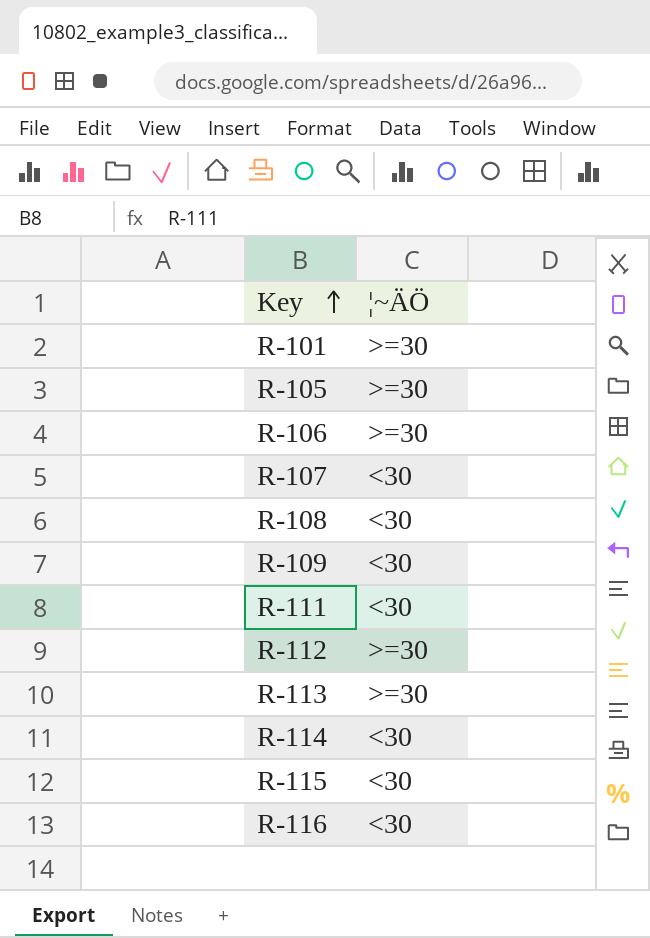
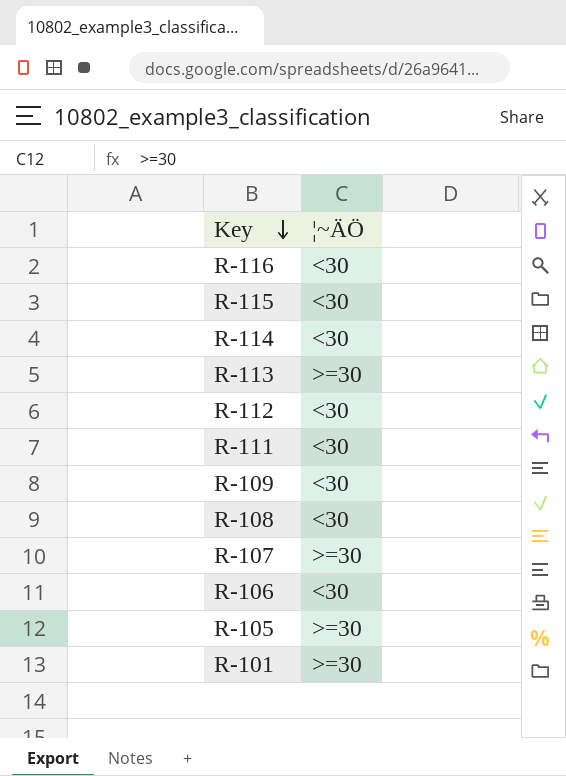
row order: Key ascending -> Key descending
R-112 | ¦~ÄÖ: >=30 -> <30
R-107 | ¦~ÄÖ: <30 -> >=30
R-106 | ¦~ÄÖ: >=30 -> <30

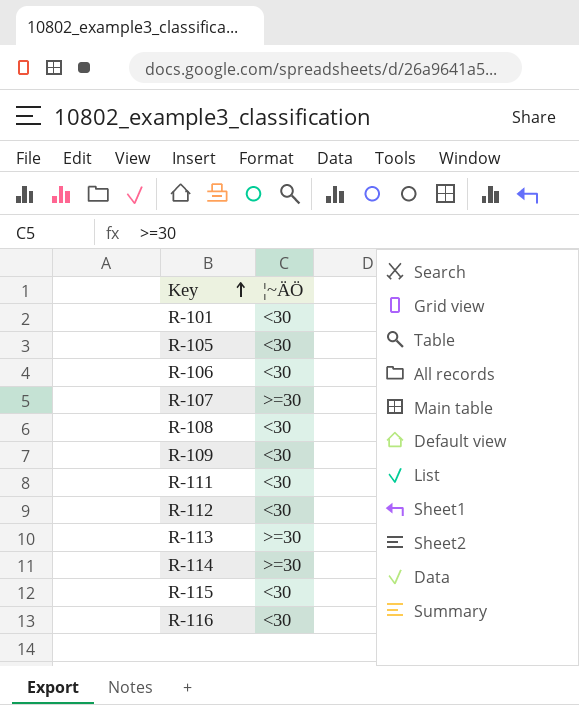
row order: Key descending -> Key ascending
R-101 | ¦~ÄÖ: >=30 -> <30
R-105 | ¦~ÄÖ: >=30 -> <30
R-114 | ¦~ÄÖ: <30 -> >=30

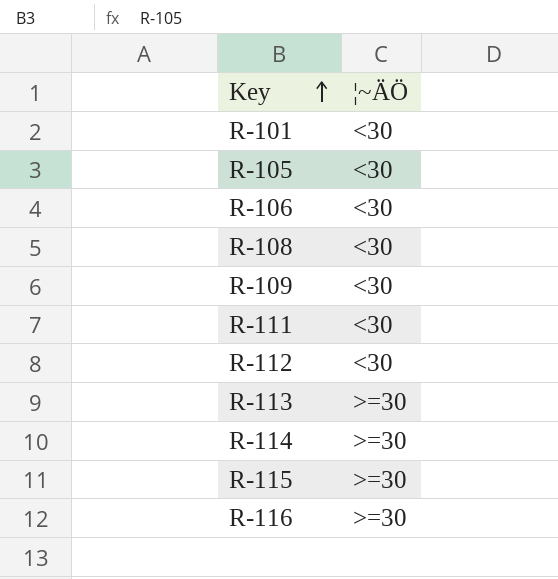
row R-107: >=30 -> none
R-115 | ¦~ÄÖ: <30 -> >=30
R-116 | ¦~ÄÖ: <30 -> >=30

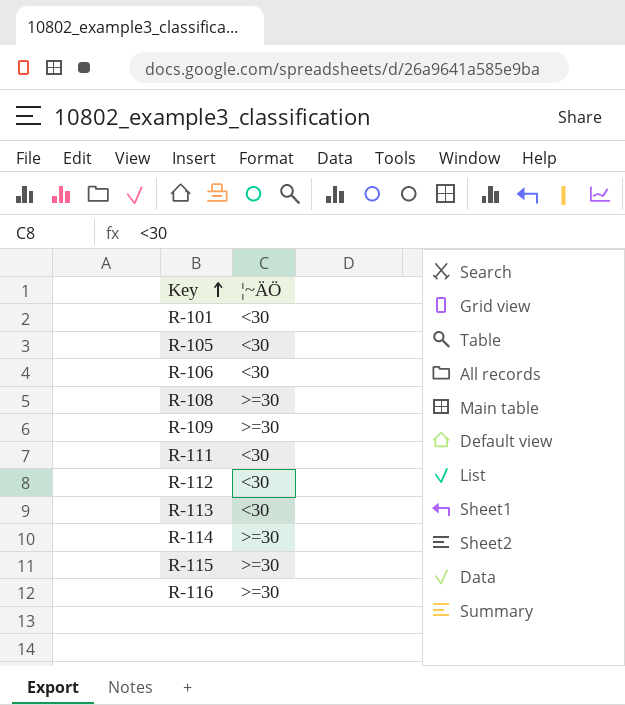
R-108 | ¦~ÄÖ: <30 -> >=30
R-109 | ¦~ÄÖ: <30 -> >=30
R-113 | ¦~ÄÖ: >=30 -> <30

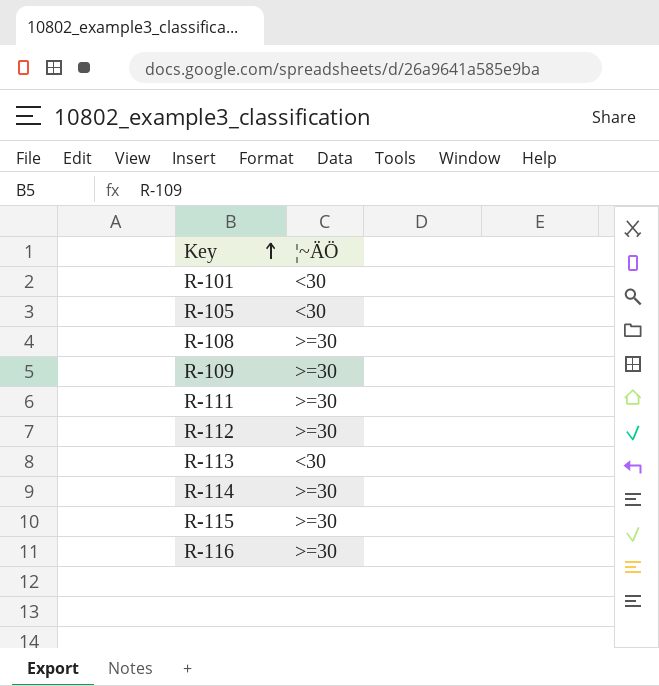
row R-106: <30 -> none
R-111 | ¦~ÄÖ: <30 -> >=30
R-112 | ¦~ÄÖ: <30 -> >=30

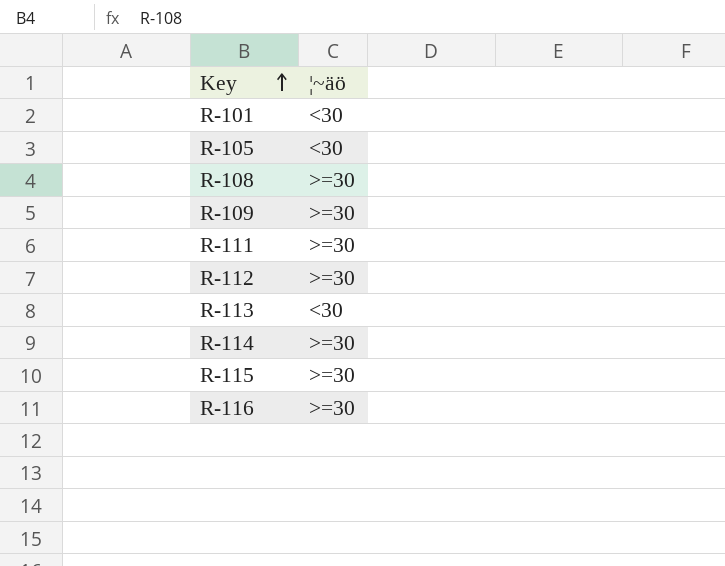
column name: ¦~ÄÖ -> ¦~äö

